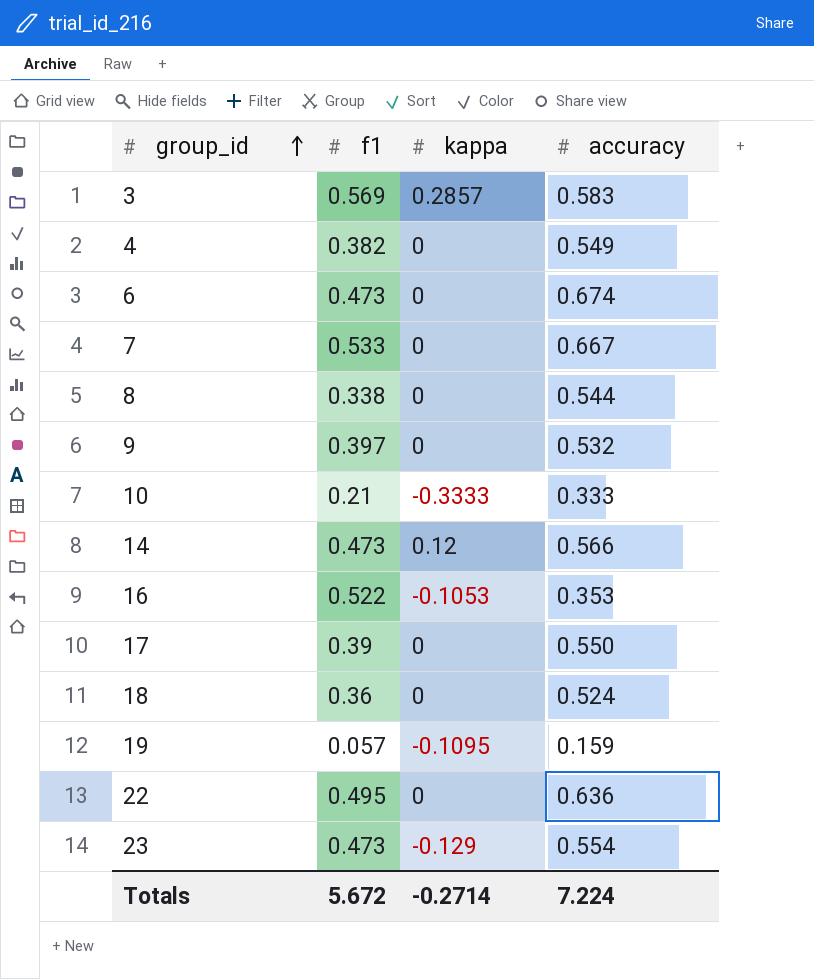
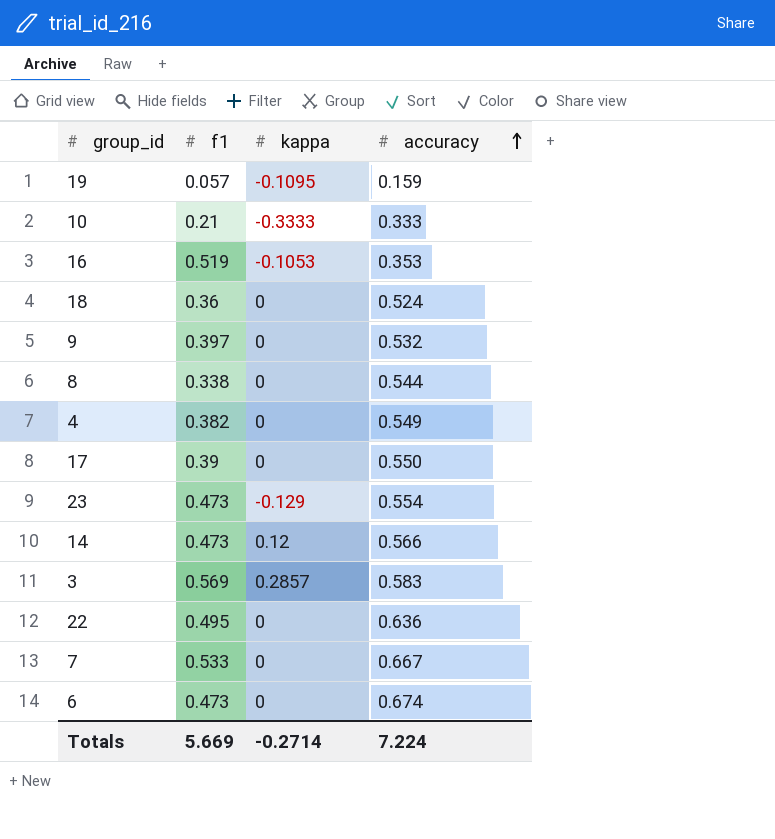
row order: group_id ascending -> accuracy ascending
16 | f1: 0.522 -> 0.519
Totals | f1: 5.672 -> 5.669

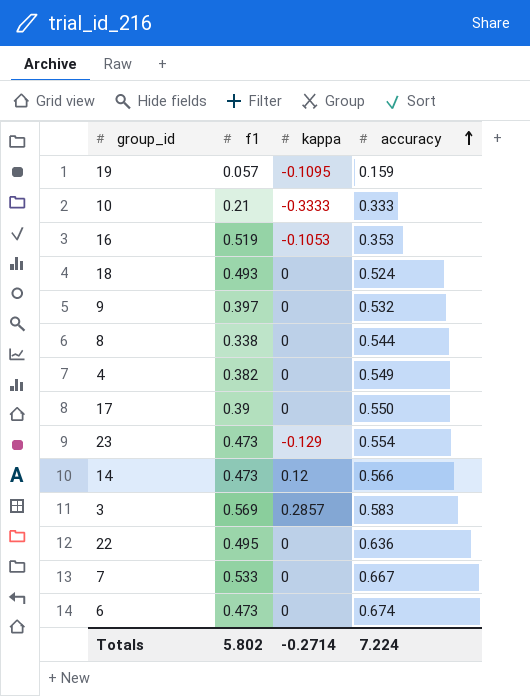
18 | f1: 0.36 -> 0.493
Totals | f1: 5.669 -> 5.802

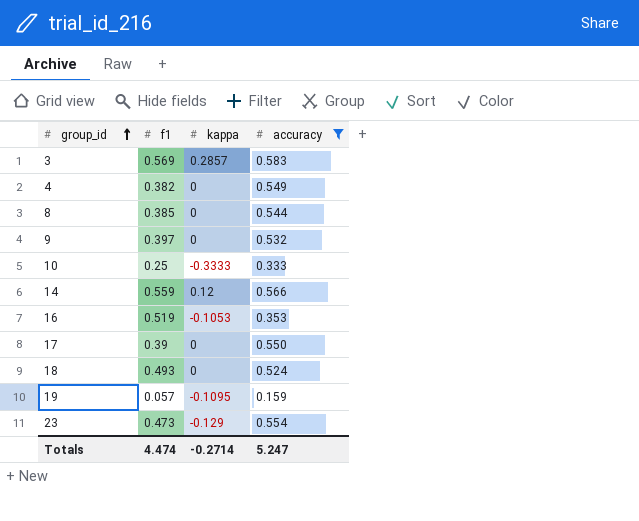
filter: none -> accuracy <= 0.583
row order: accuracy ascending -> group_id ascending
8 | f1: 0.338 -> 0.385
10 | f1: 0.21 -> 0.25
14 | f1: 0.473 -> 0.559
Totals | f1: 5.802 -> 4.474
Totals | accuracy: 7.224 -> 5.247

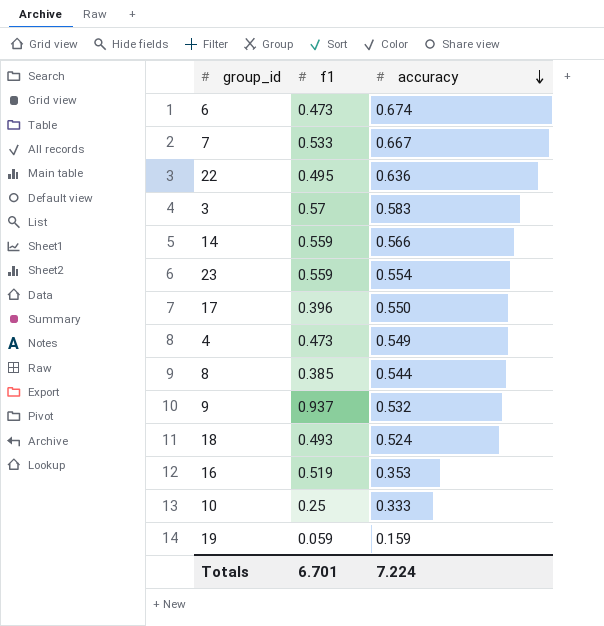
filter: accuracy <= 0.583 -> none
row order: group_id ascending -> accuracy descending
column kappa | position: 3 -> none
3 | f1: 0.569 -> 0.57
23 | f1: 0.473 -> 0.559
17 | f1: 0.39 -> 0.396
4 | f1: 0.382 -> 0.473
9 | f1: 0.397 -> 0.937
19 | f1: 0.057 -> 0.059
Totals | f1: 4.474 -> 6.701
Totals | accuracy: 5.247 -> 7.224

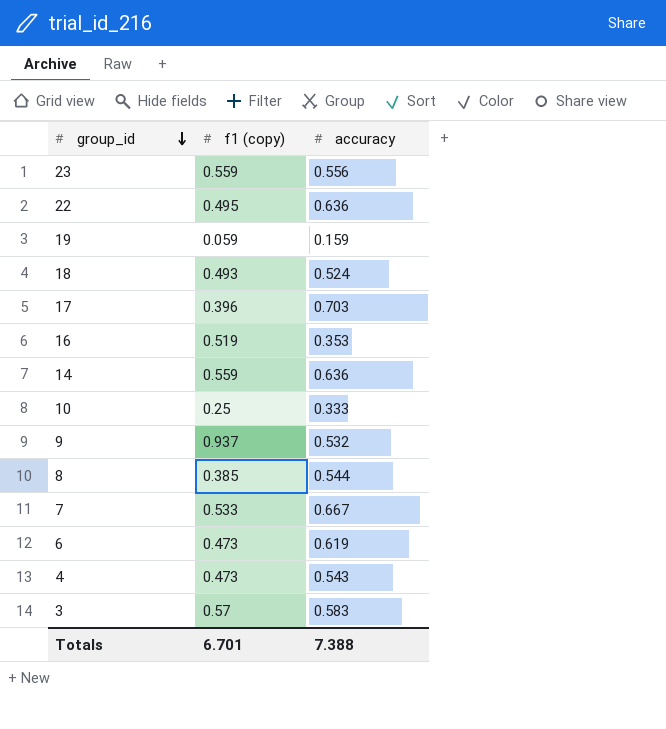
row order: accuracy descending -> group_id descending
column name: f1 -> f1 (copy)
23 | accuracy: 0.554 -> 0.556
17 | accuracy: 0.550 -> 0.703
14 | accuracy: 0.566 -> 0.636
6 | accuracy: 0.674 -> 0.619
4 | accuracy: 0.549 -> 0.543
Totals | accuracy: 7.224 -> 7.388

